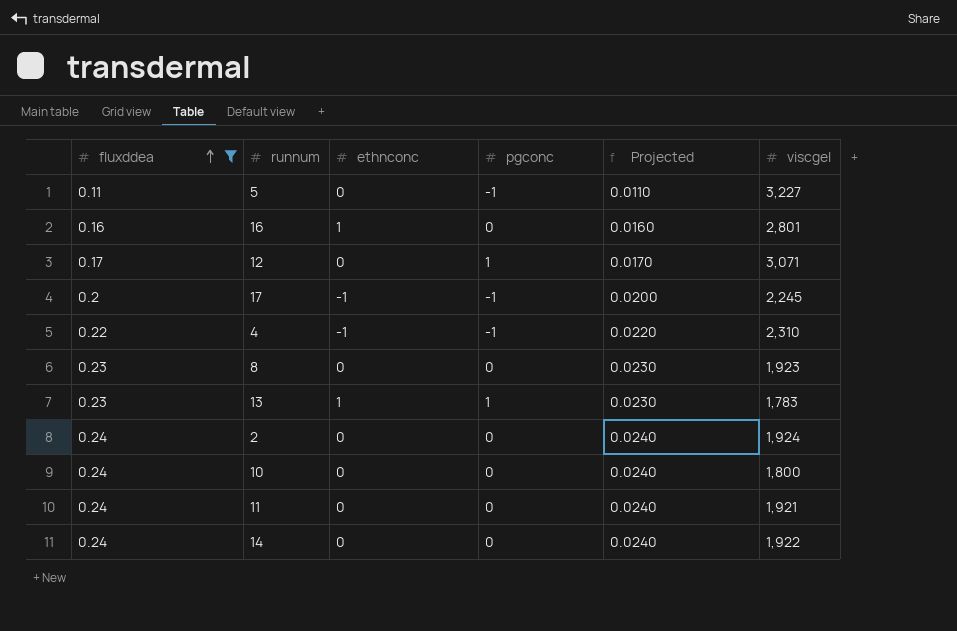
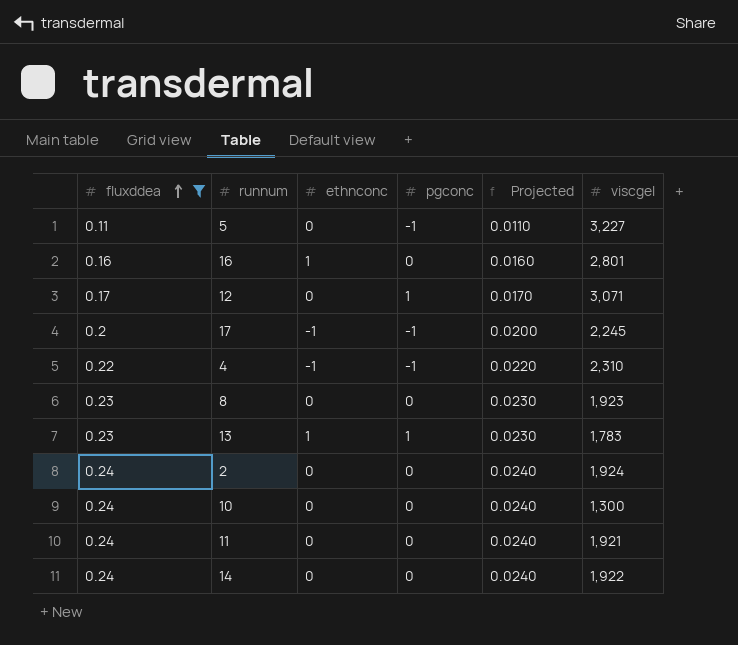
10 | viscgel: 1,800 -> 1,300

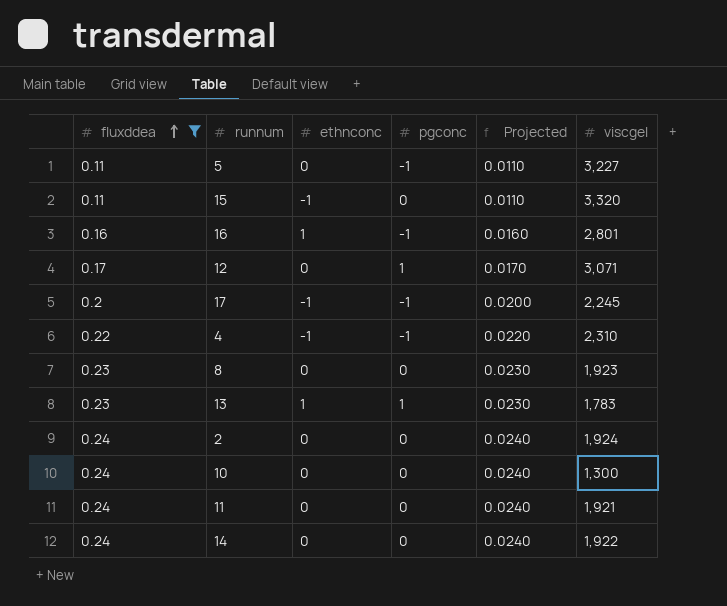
row 15: none -> 0.11 | -1 | 0 | 0.0110 | 3,320
16 | pgconc: 0 -> -1

